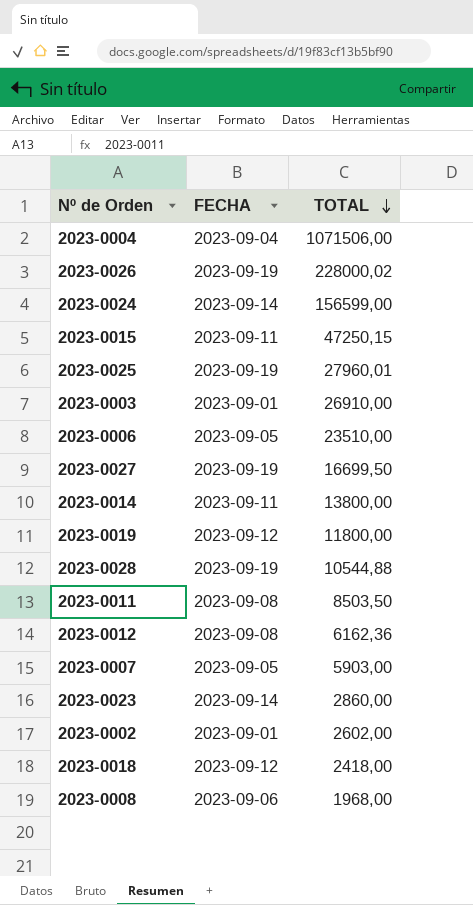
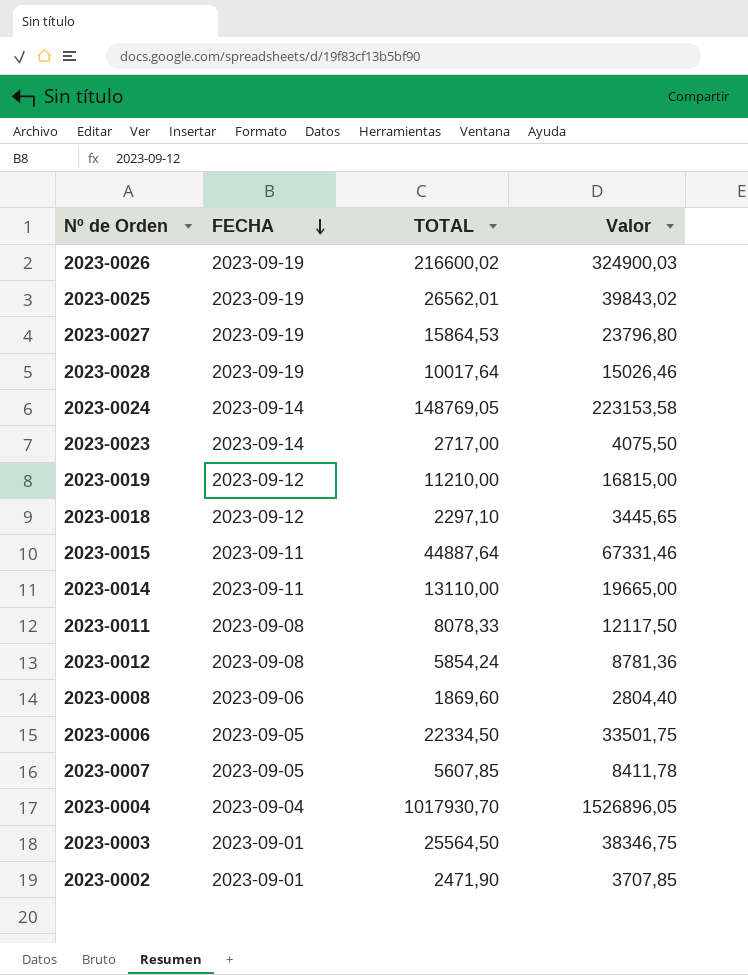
row order: TOTAL descending -> FECHA descending
column Valor | formula: none -> [TOTAL] * 1,5
2023-0026 | TOTAL: 228000,02 -> 216600,02
2023-0025 | TOTAL: 27960,01 -> 26562,01
2023-0027 | TOTAL: 16699,50 -> 15864,53
2023-0028 | TOTAL: 10544,88 -> 10017,64
2023-0024 | TOTAL: 156599,00 -> 148769,05
2023-0023 | TOTAL: 2860,00 -> 2717,00
2023-0019 | TOTAL: 11800,00 -> 11210,00
2023-0018 | TOTAL: 2418,00 -> 2297,10
2023-0015 | TOTAL: 47250,15 -> 44887,64
2023-0014 | TOTAL: 13800,00 -> 13110,00
2023-0011 | TOTAL: 8503,50 -> 8078,33
2023-0012 | TOTAL: 6162,36 -> 5854,24
2023-0008 | TOTAL: 1968,00 -> 1869,60
2023-0006 | TOTAL: 23510,00 -> 22334,50
2023-0007 | TOTAL: 5903,00 -> 5607,85
2023-0004 | TOTAL: 1071506,00 -> 1017930,70
2023-0003 | TOTAL: 26910,00 -> 25564,50
2023-0002 | TOTAL: 2602,00 -> 2471,90

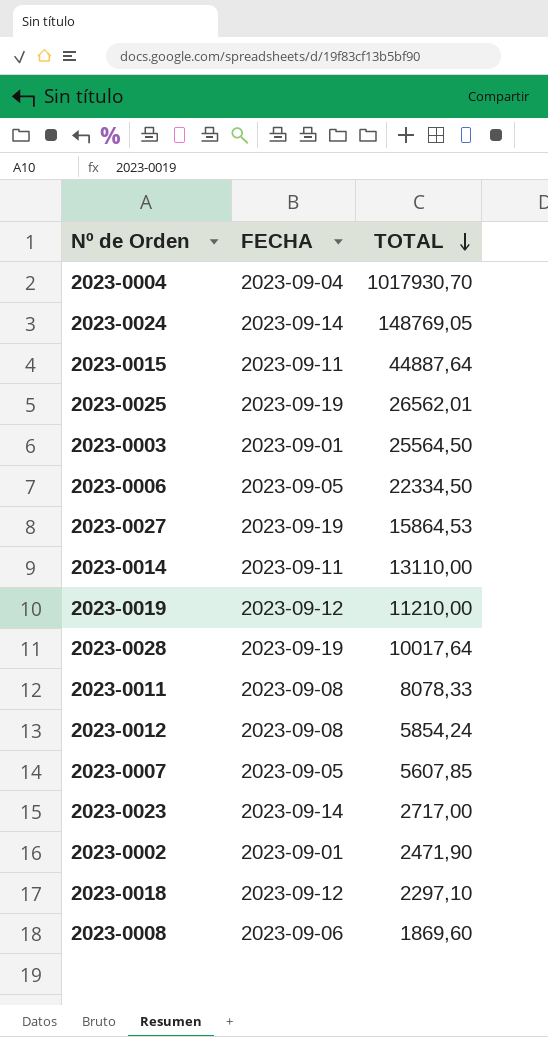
row order: FECHA descending -> TOTAL descending
column Valor | formula: [TOTAL] * 1,5 -> none
row 2023-0026: 2023-09-19 | 216600,02 | 324900,03 -> none

